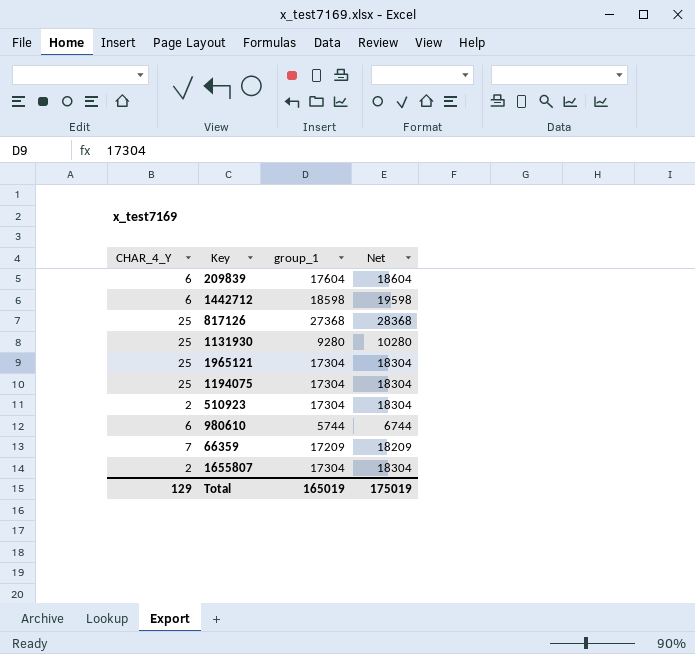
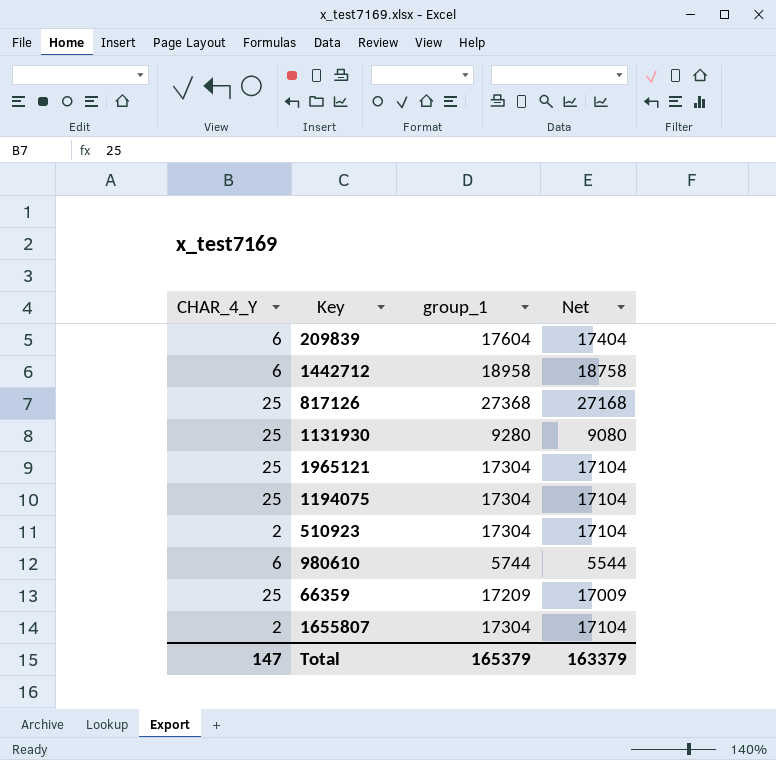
column Net | formula: [group_1] + 1000 -> [group_1] - 200
1442712 | group_1: 18598 -> 18958
66359 | CHAR_4_Y: 7 -> 25
Total | CHAR_4_Y: 129 -> 147
Total | group_1: 165019 -> 165379
Total | Net: 175019 -> 163379

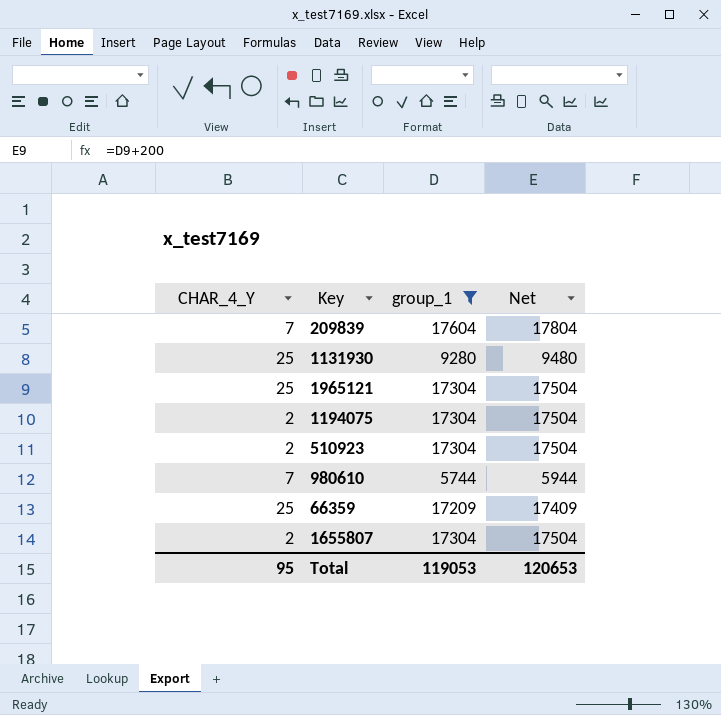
filter: none -> group_1 <= 17604
column Net | formula: [group_1] - 200 -> [group_1] + 200
209839 | CHAR_4_Y: 6 -> 7
1194075 | CHAR_4_Y: 25 -> 2
980610 | CHAR_4_Y: 6 -> 7
Total | CHAR_4_Y: 147 -> 95
Total | group_1: 165379 -> 119053
Total | Net: 163379 -> 120653

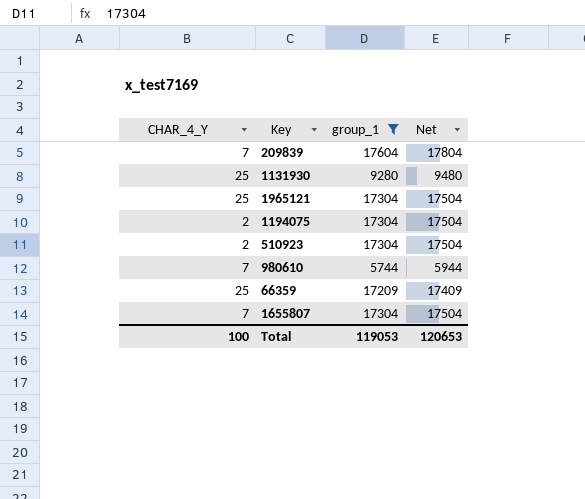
1655807 | CHAR_4_Y: 2 -> 7
Total | CHAR_4_Y: 95 -> 100

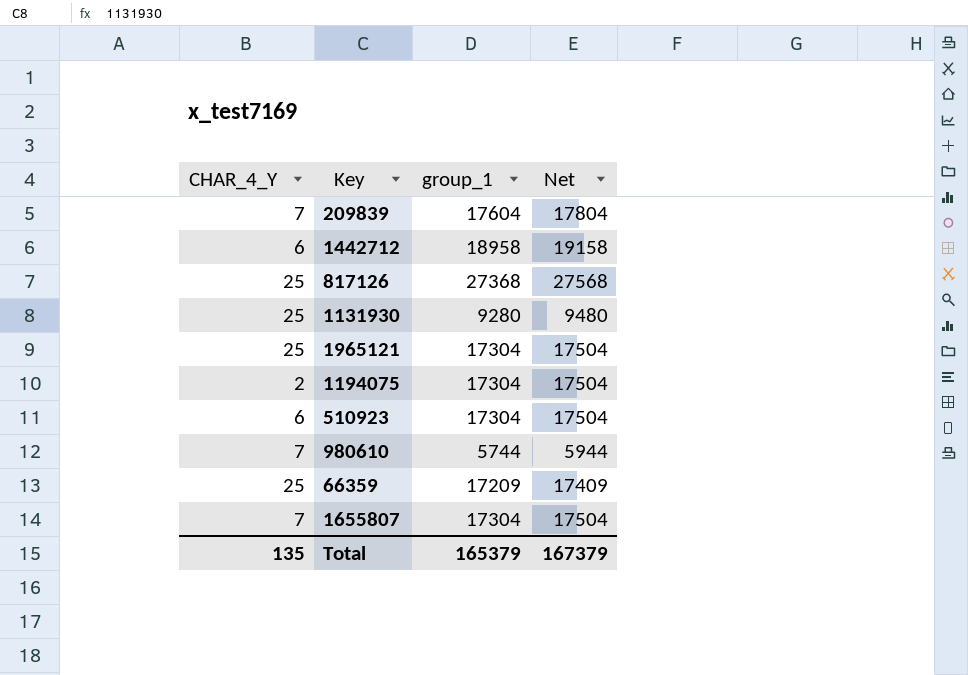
filter: group_1 <= 17604 -> none
510923 | CHAR_4_Y: 2 -> 6
Total | CHAR_4_Y: 100 -> 135
Total | group_1: 119053 -> 165379
Total | Net: 120653 -> 167379

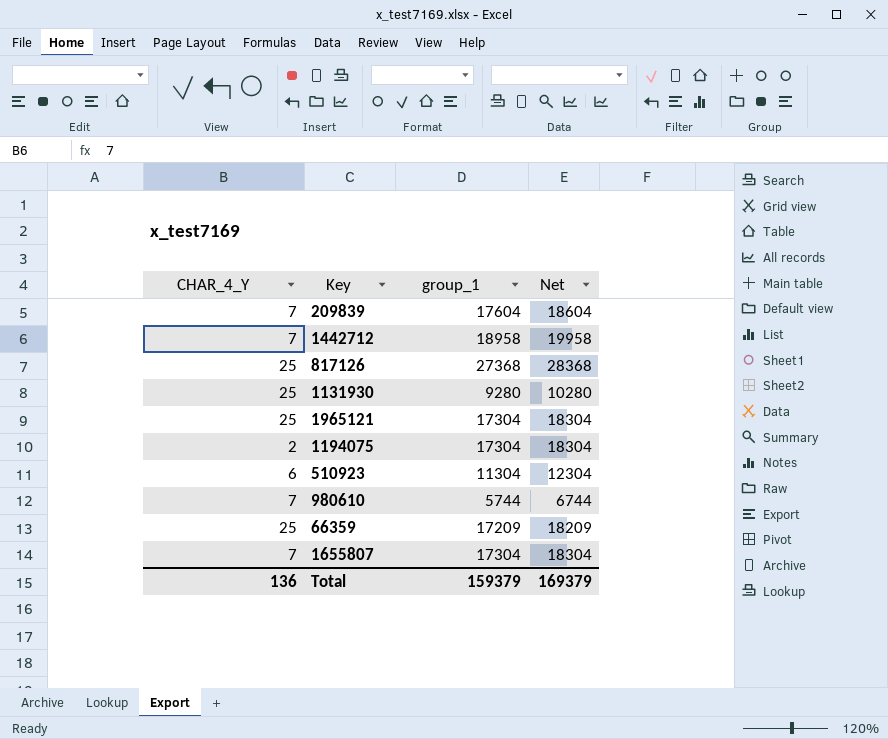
column Net | formula: [group_1] + 200 -> [group_1] + 1000
1442712 | CHAR_4_Y: 6 -> 7
510923 | group_1: 17304 -> 11304
Total | CHAR_4_Y: 135 -> 136
Total | group_1: 165379 -> 159379
Total | Net: 167379 -> 169379

